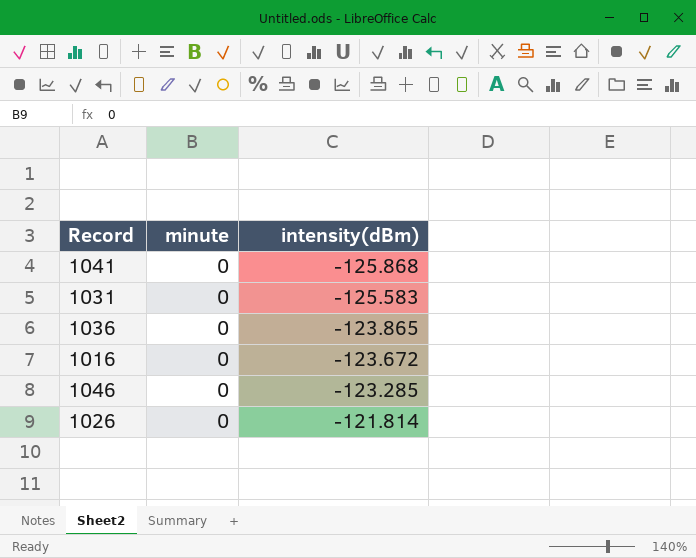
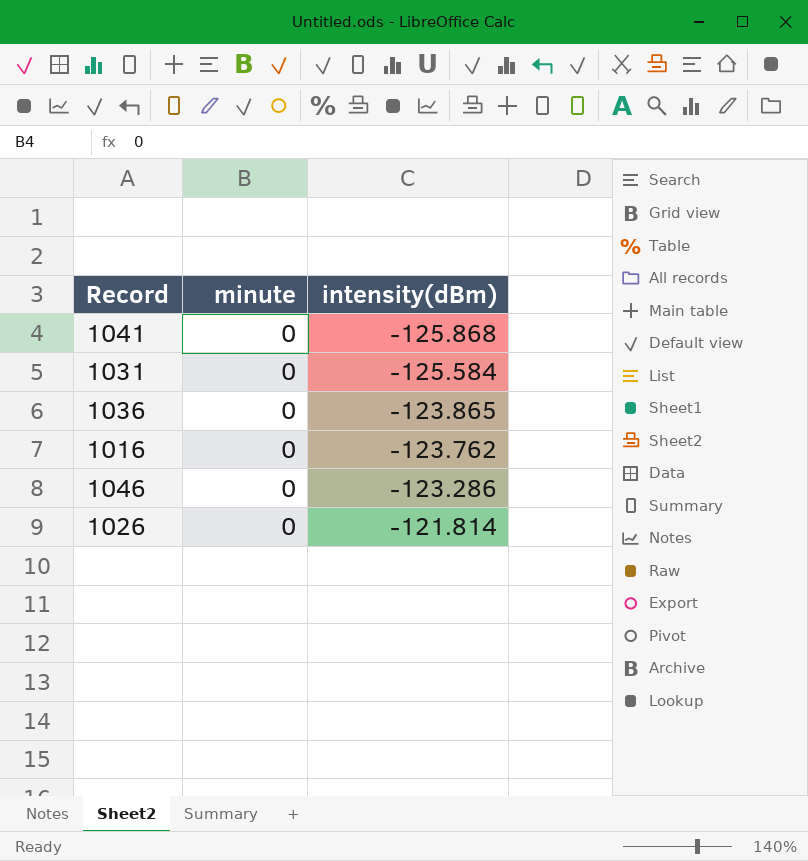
1031 | intensity(dBm): -125.583 -> -125.584
1016 | intensity(dBm): -123.672 -> -123.762
1046 | intensity(dBm): -123.285 -> -123.286

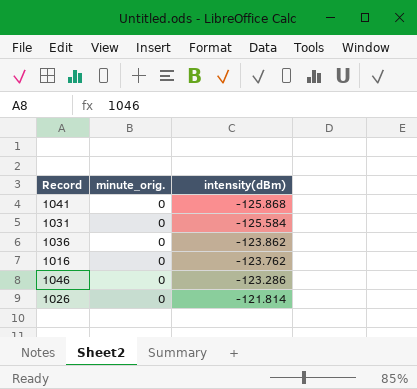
column name: minute -> minute_orig.
1036 | intensity(dBm): -123.865 -> -123.862

